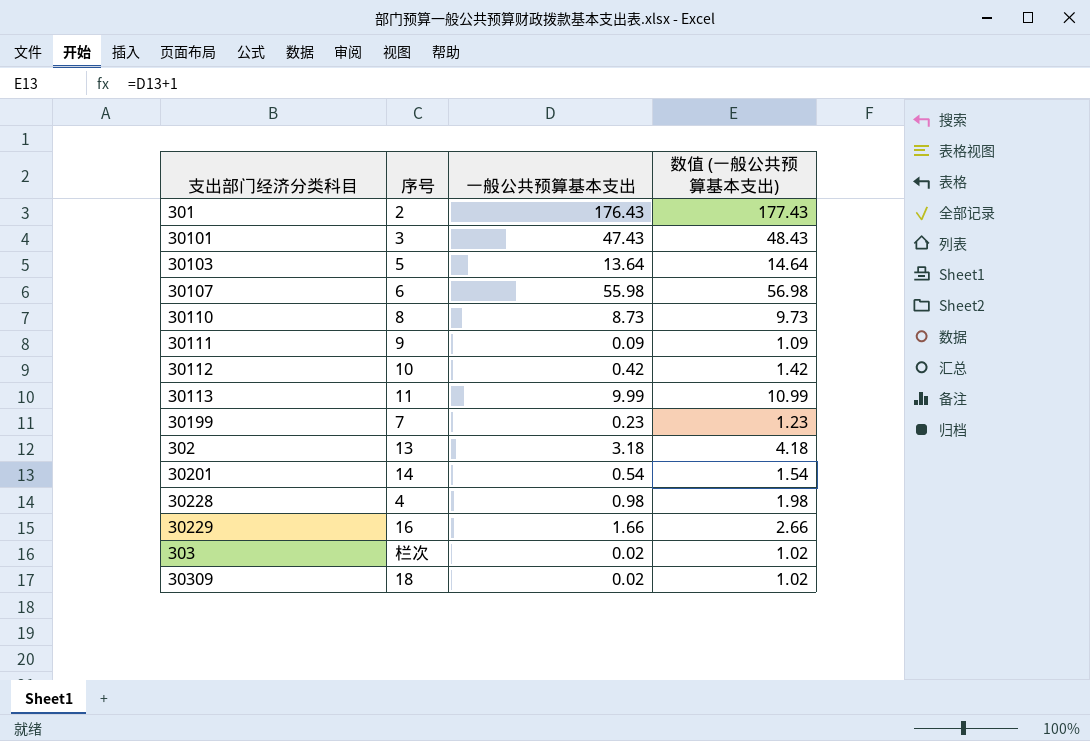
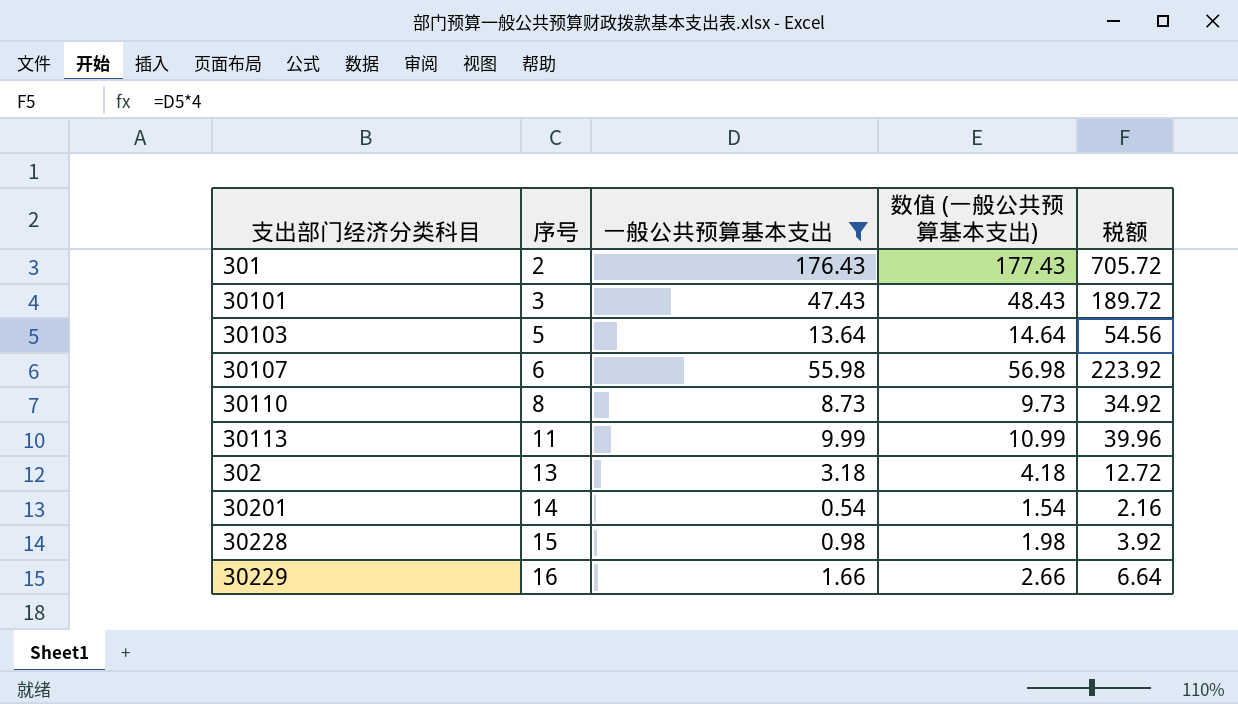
filter: none -> 一般公共预算基本支出 >= 0.54
column 税额 | formula: none -> [一般公共预算基本支出] * 4
30228 | 序号: 4 -> 15

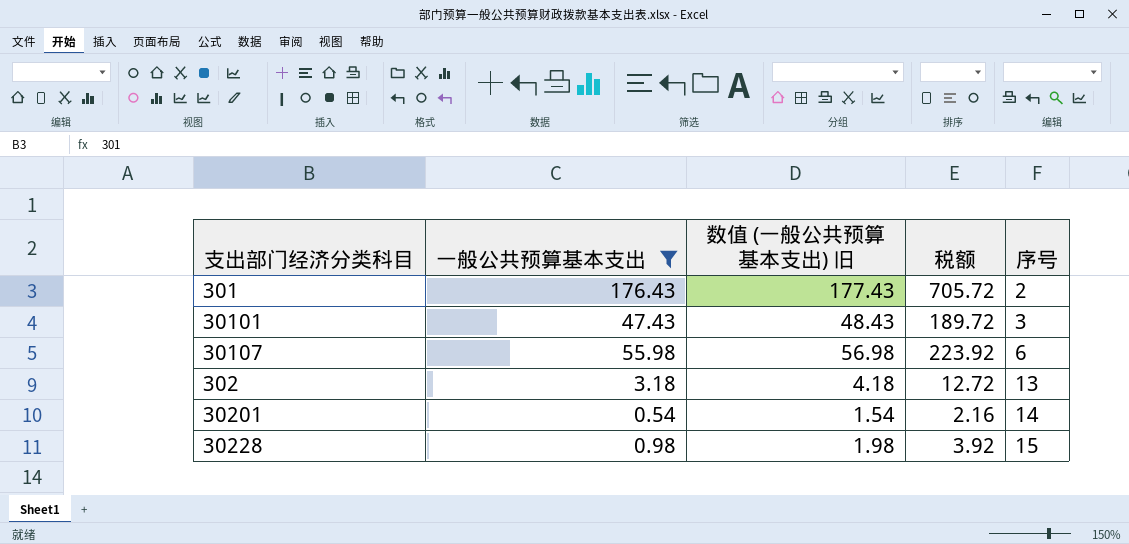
column name: 数值 (一般公共预算基本支出) -> 数值 (一般公共预算基本支出) 旧
column 序号 | position: 2 -> 5
row 30103: 5 | 13.64 | 14.64 | 54.56 -> none
row 30110: 8 | 8.73 | 9.73 | 34.92 -> none
row 30113: 11 | 9.99 | 10.99 | 39.96 -> none
row 30229: 16 | 1.66 | 2.66 | 6.64 -> none

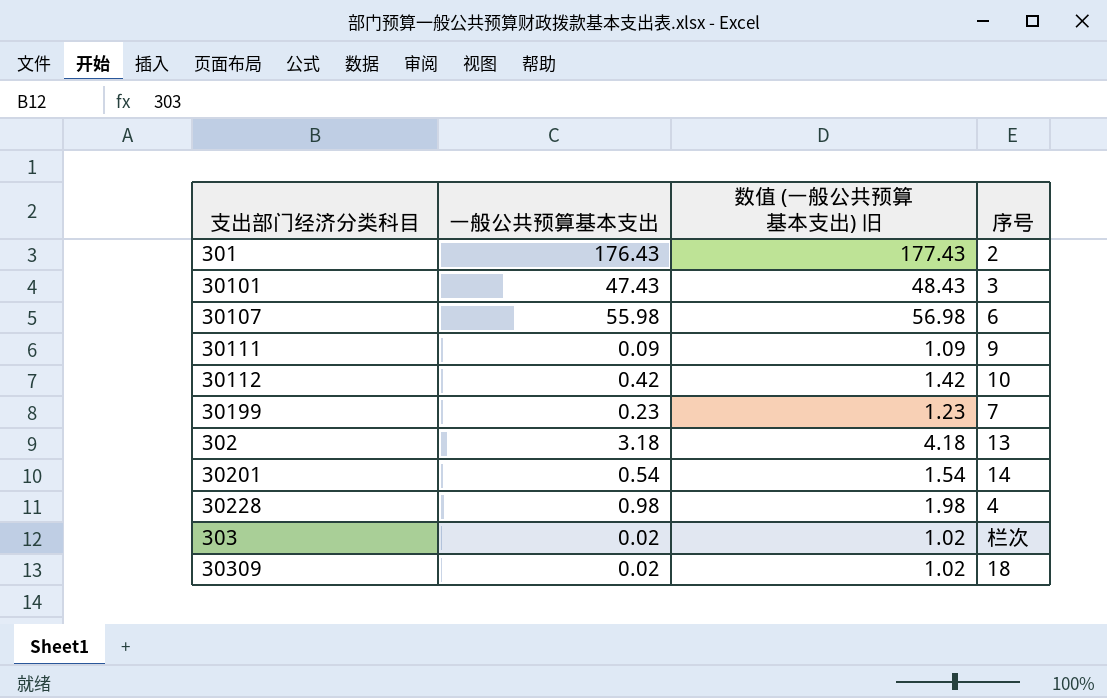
filter: 一般公共预算基本支出 >= 0.54 -> none
column 税额 | formula: [一般公共预算基本支出] * 4 -> none
30228 | 序号: 15 -> 4

